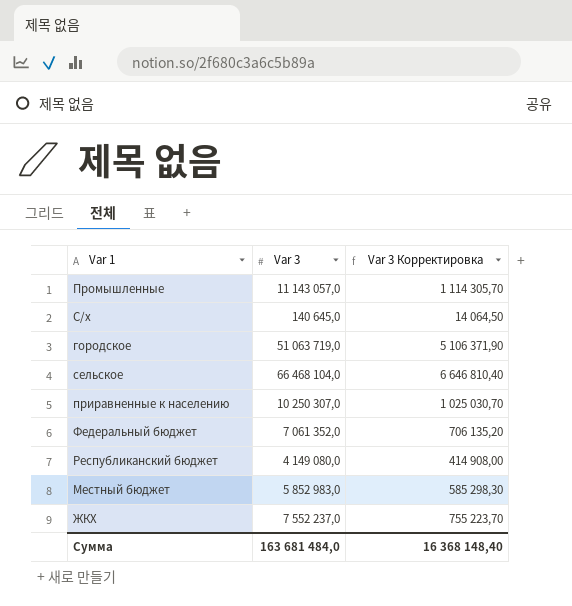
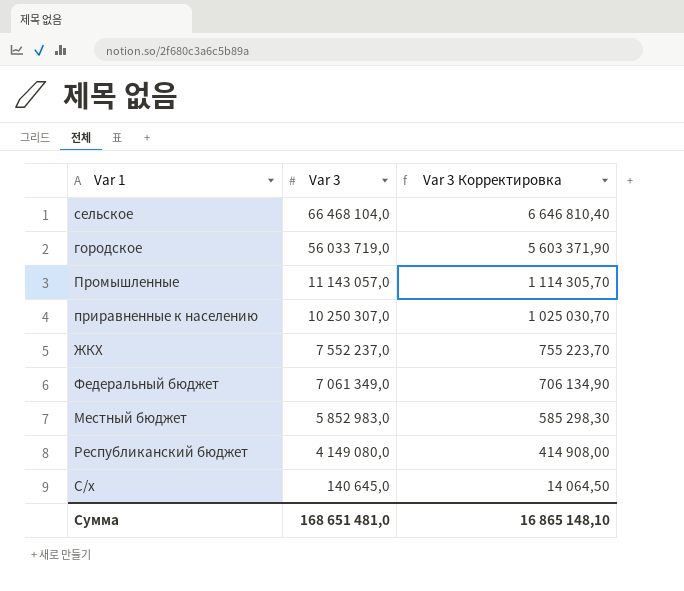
row order: none -> Var 3 descending
городское | Var 3: 51 063 719,0 -> 56 033 719,0
городское | Var 3 Корректировка: 5 106 371,90 -> 5 603 371,90
Федеральный бюджет | Var 3: 7 061 352,0 -> 7 061 349,0
Федеральный бюджет | Var 3 Корректировка: 706 135,20 -> 706 134,90
Сумма | Var 3: 163 681 484,0 -> 168 651 481,0
Сумма | Var 3 Корректировка: 16 368 148,40 -> 16 865 148,10

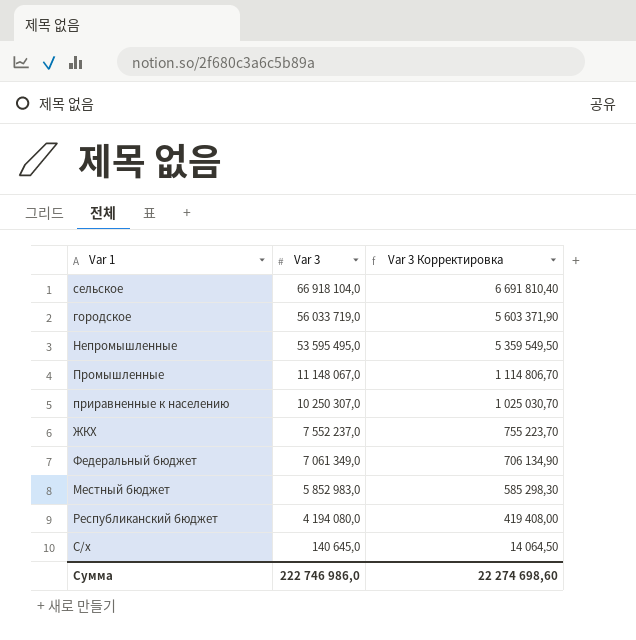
сельское | Var 3: 66 468 104,0 -> 66 918 104,0
сельское | Var 3 Корректировка: 6 646 810,40 -> 6 691 810,40
row Непромышленные: none -> 53 595 495,0 | 5 359 549,50
Промышленные | Var 3: 11 143 057,0 -> 11 148 067,0
Промышленные | Var 3 Корректировка: 1 114 305,70 -> 1 114 806,70
Республиканский бюджет | Var 3: 4 149 080,0 -> 4 194 080,0
Республиканский бюджет | Var 3 Корректировка: 414 908,00 -> 419 408,00
Сумма | Var 3: 168 651 481,0 -> 222 746 986,0
Сумма | Var 3 Корректировка: 16 865 148,10 -> 22 274 698,60

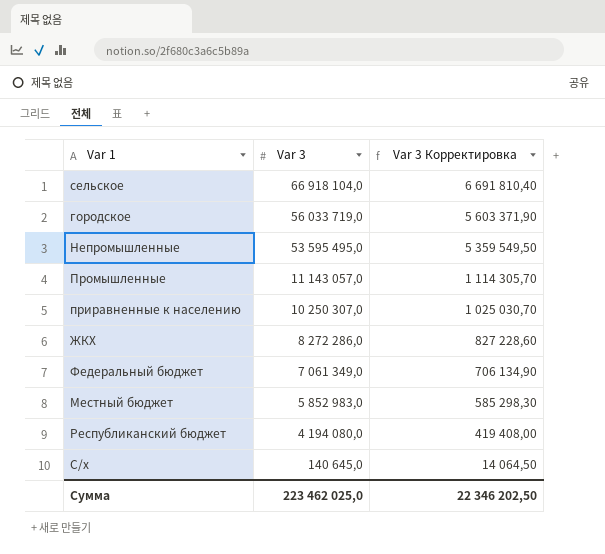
Промышленные | Var 3: 11 148 067,0 -> 11 143 057,0
Промышленные | Var 3 Корректировка: 1 114 806,70 -> 1 114 305,70
ЖКХ | Var 3: 7 552 237,0 -> 8 272 286,0
ЖКХ | Var 3 Корректировка: 755 223,70 -> 827 228,60
Сумма | Var 3: 222 746 986,0 -> 223 462 025,0
Сумма | Var 3 Корректировка: 22 274 698,60 -> 22 346 202,50

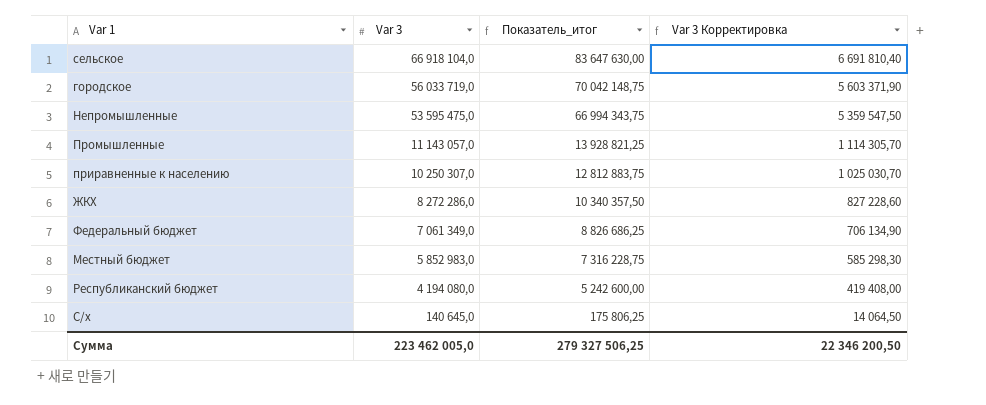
column Показатель_итог | formula: none -> [Var 3] * 1,25
Непромышленные | Var 3: 53 595 495,0 -> 53 595 475,0
Непромышленные | Var 3 Корректировка: 5 359 549,50 -> 5 359 547,50
Сумма | Var 3: 223 462 025,0 -> 223 462 005,0
Сумма | Var 3 Корректировка: 22 346 202,50 -> 22 346 200,50

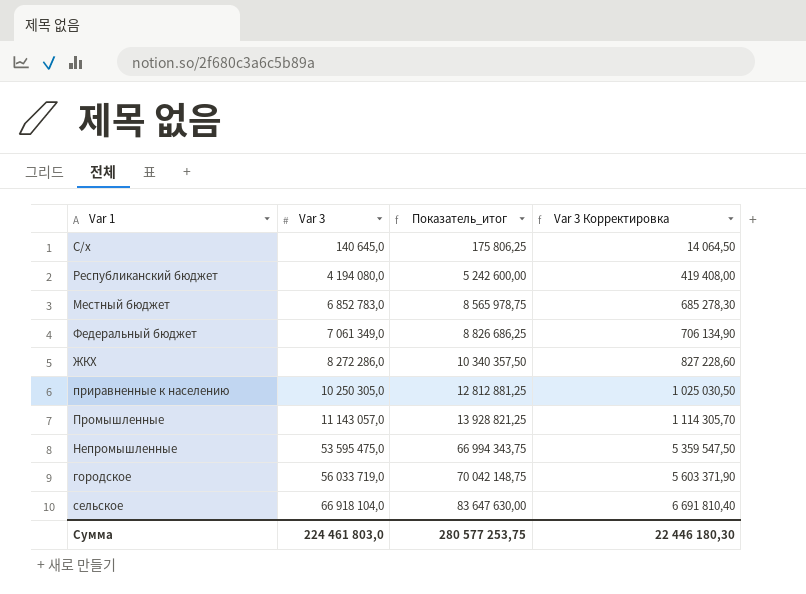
row order: Var 3 descending -> Var 3 ascending
Местный бюджет | Var 3: 5 852 983,0 -> 6 852 783,0
Местный бюджет | Показатель_итог: 7 316 228,75 -> 8 565 978,75
Местный бюджет | Var 3 Корректировка: 585 298,30 -> 685 278,30
приравненные к населению | Var 3: 10 250 307,0 -> 10 250 305,0
приравненные к населению | Показатель_итог: 12 812 883,75 -> 12 812 881,25
приравненные к населению | Var 3 Корректировка: 1 025 030,70 -> 1 025 030,50
Сумма | Var 3: 223 462 005,0 -> 224 461 803,0
Сумма | Показатель_итог: 279 327 506,25 -> 280 577 253,75
Сумма | Var 3 Корректировка: 22 346 200,50 -> 22 446 180,30

